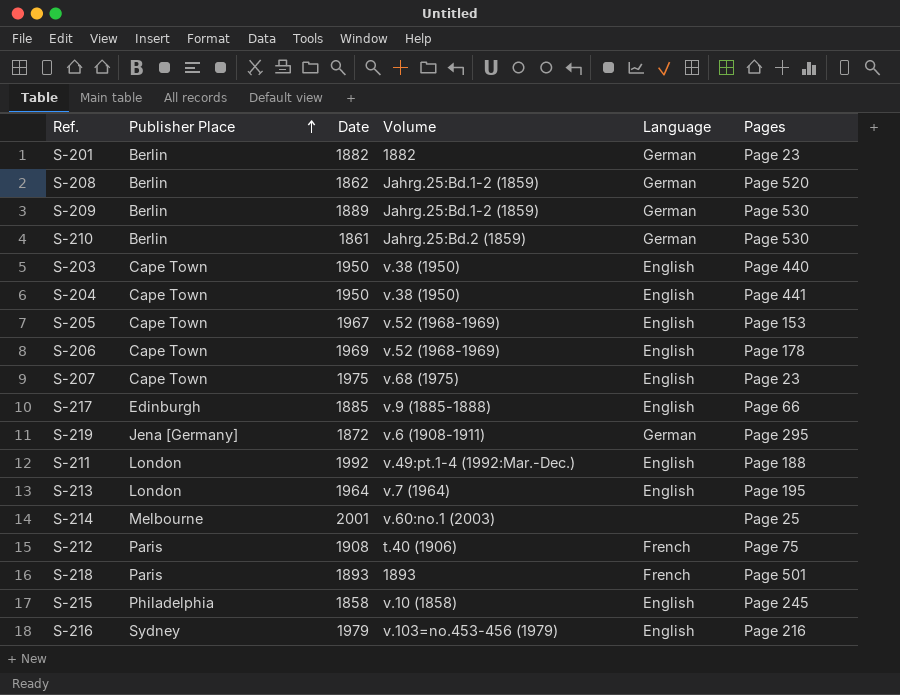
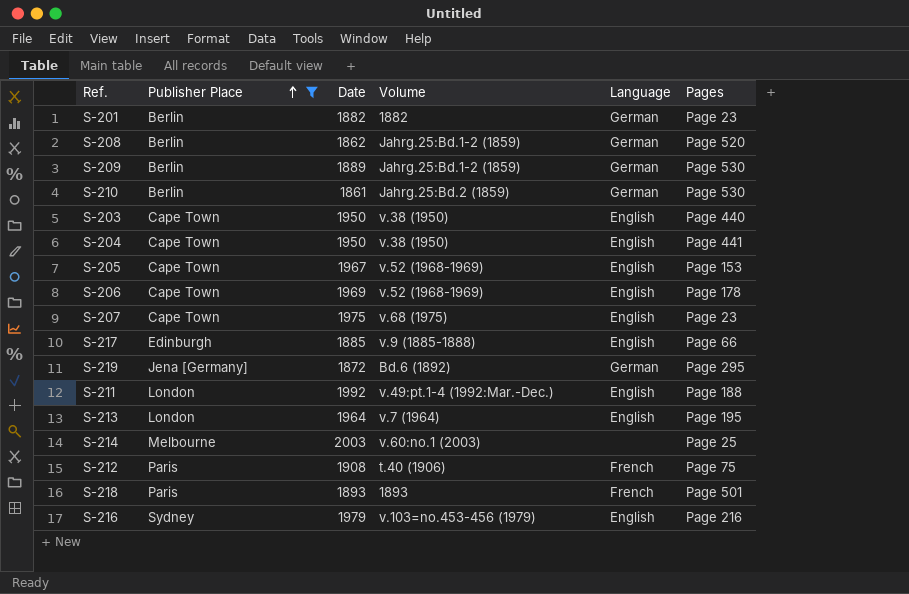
filter: none -> Publisher Place != Philadelphia
S-219 | Volume: v.6 (1908-1911) -> Bd.6 (1892)
S-214 | Date: 2001 -> 2003

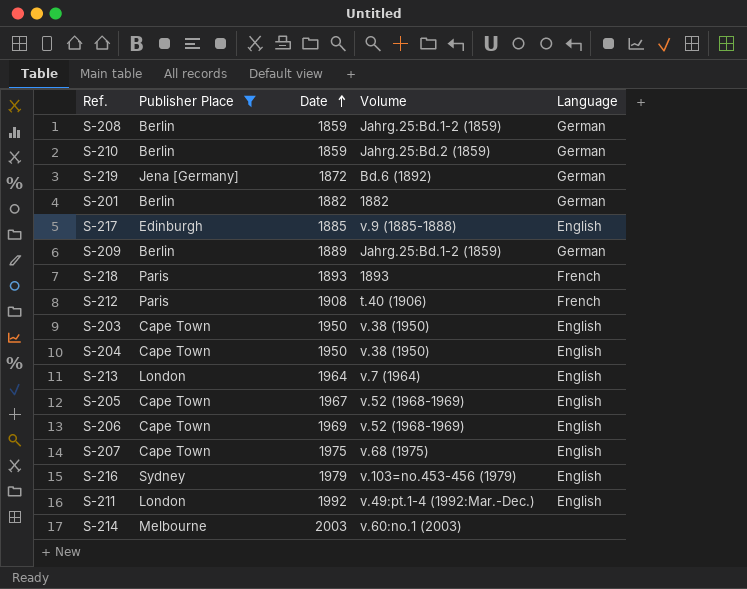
row order: Publisher Place ascending -> Date ascending
column Pages | position: 6 -> none
S-208 | Date: 1862 -> 1859
S-210 | Date: 1861 -> 1859

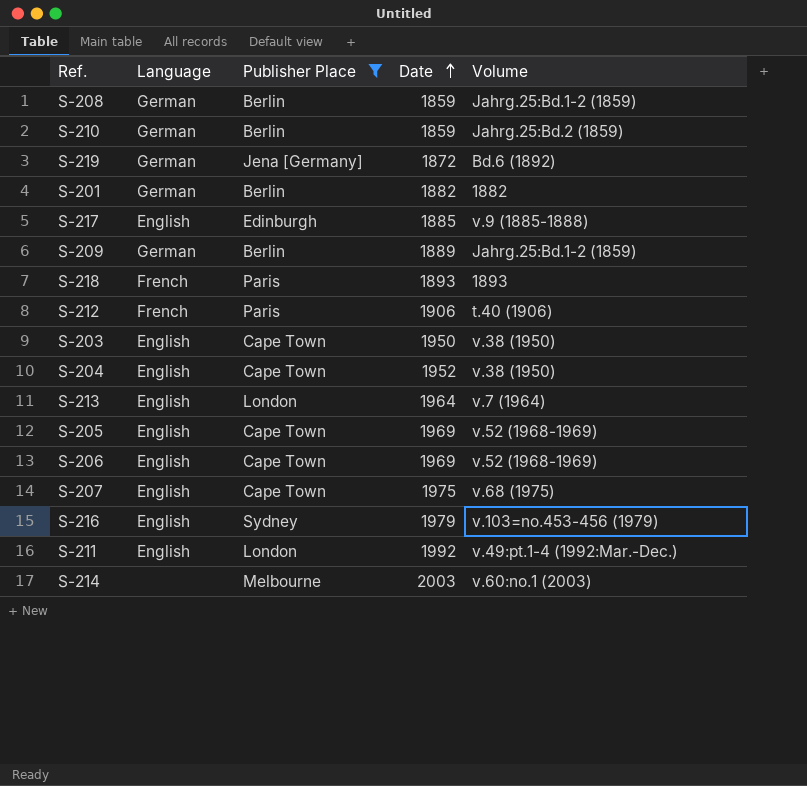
column Language | position: 5 -> 2
S-212 | Date: 1908 -> 1906
S-204 | Date: 1950 -> 1952
S-205 | Date: 1967 -> 1969

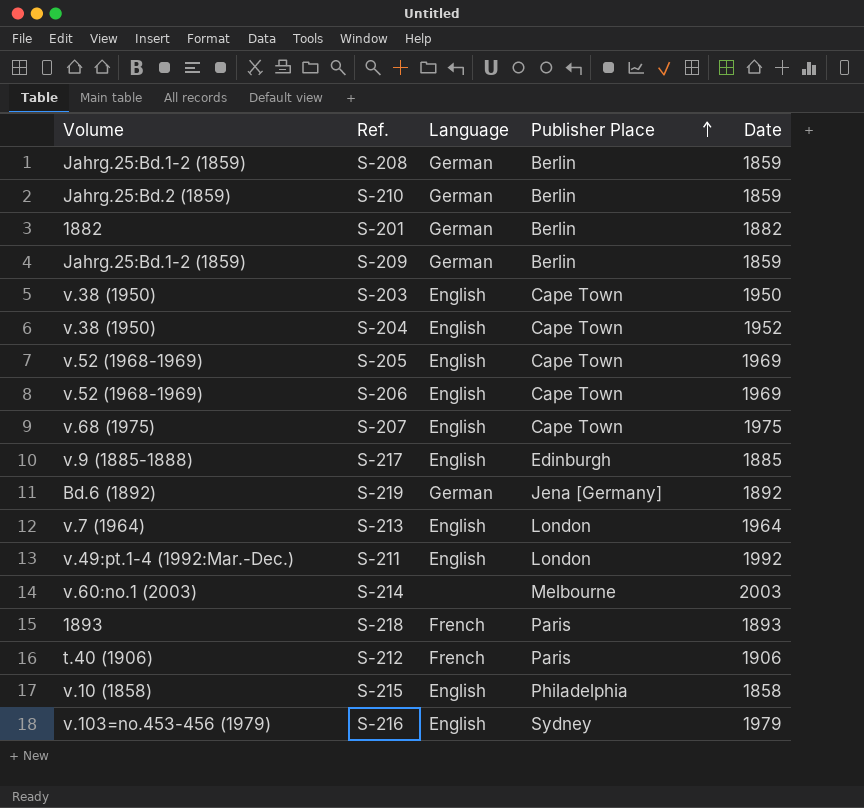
filter: Publisher Place != Philadelphia -> none
row order: Date ascending -> Publisher Place ascending
column Volume | position: 5 -> 1
S-209 | Date: 1889 -> 1859
S-219 | Date: 1872 -> 1892

